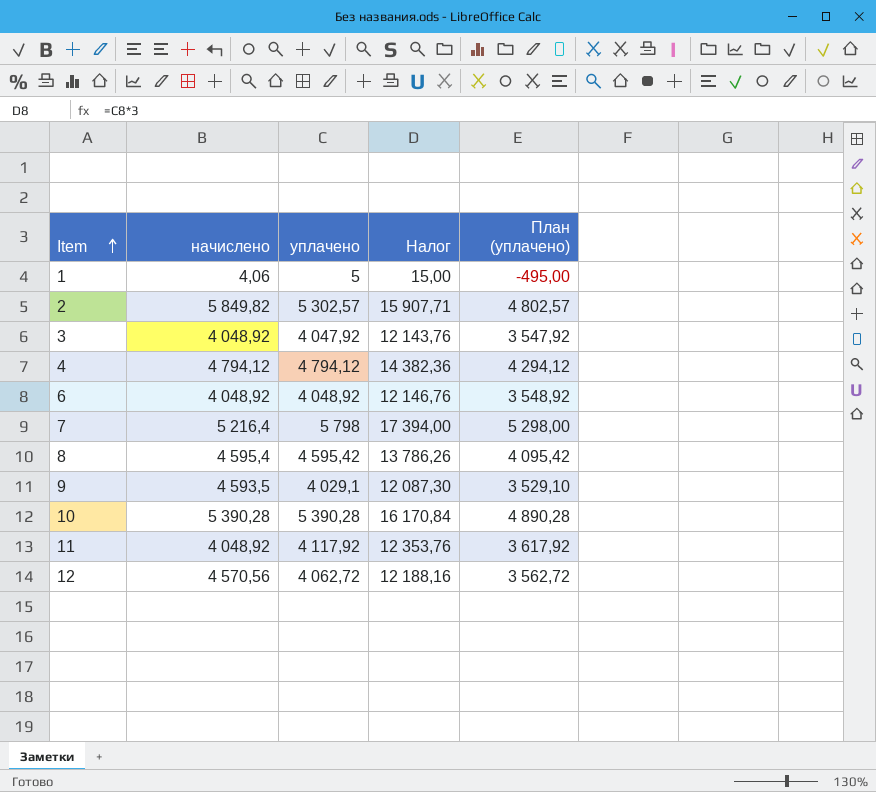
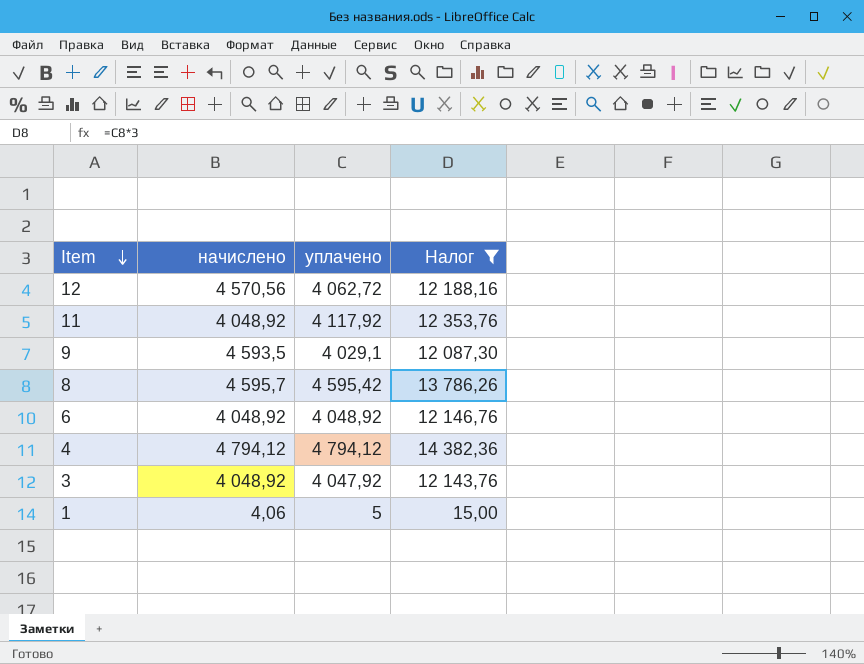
filter: none -> Налог <= 14 382,36
row order: Item ascending -> Item descending
column План (уплачено) | formula: [уплачено] - 500 -> none
8 | начислено: 4 595,4 -> 4 595,7

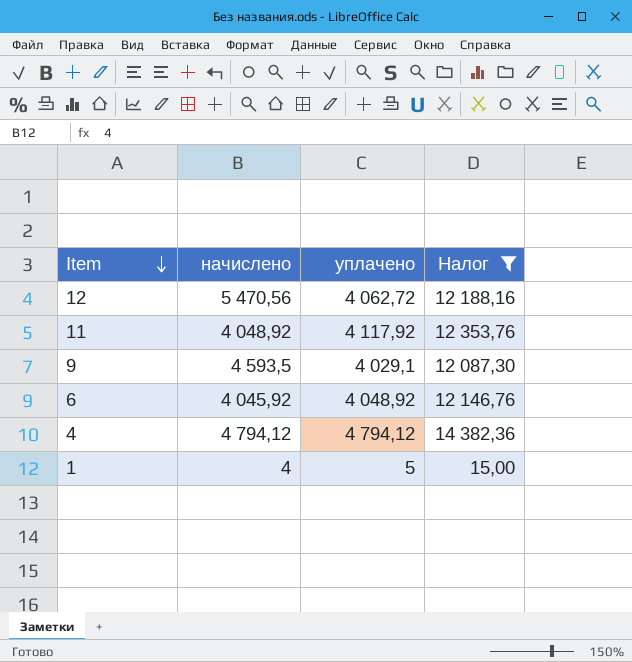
row 8: 4 595,7 | 4 595,42 | 13 786,26 -> none
row 3: 4 048,92 | 4 047,92 | 12 143,76 -> none
12 | начислено: 4 570,56 -> 5 470,56
6 | начислено: 4 048,92 -> 4 045,92
1 | начислено: 4,06 -> 4

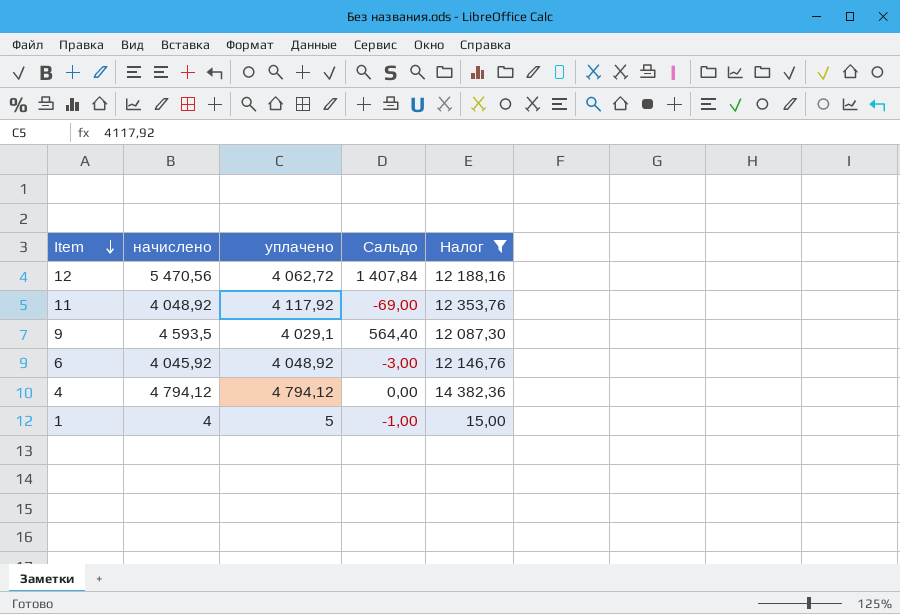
column Сальдо | formula: none -> [начислено] - [уплачено]

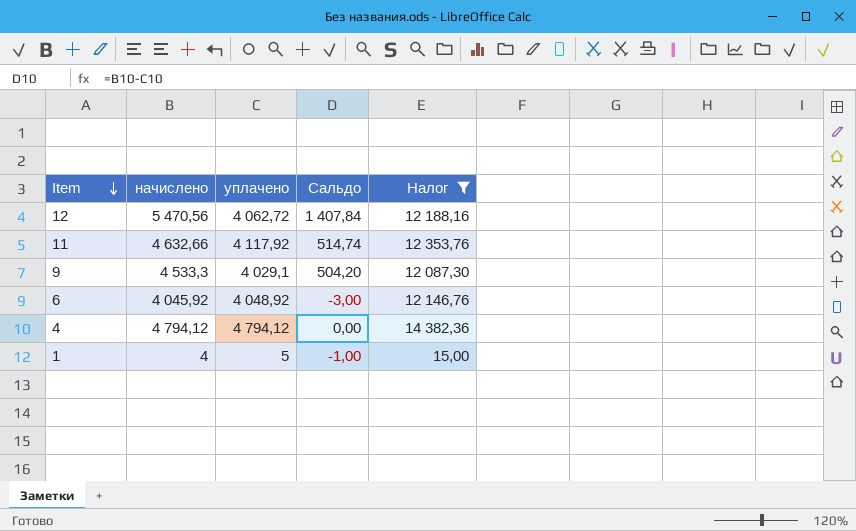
11 | начислено: 4 048,92 -> 4 632,66
11 | Сальдо: -69,00 -> 514,74
9 | начислено: 4 593,5 -> 4 533,3
9 | Сальдо: 564,40 -> 504,20

